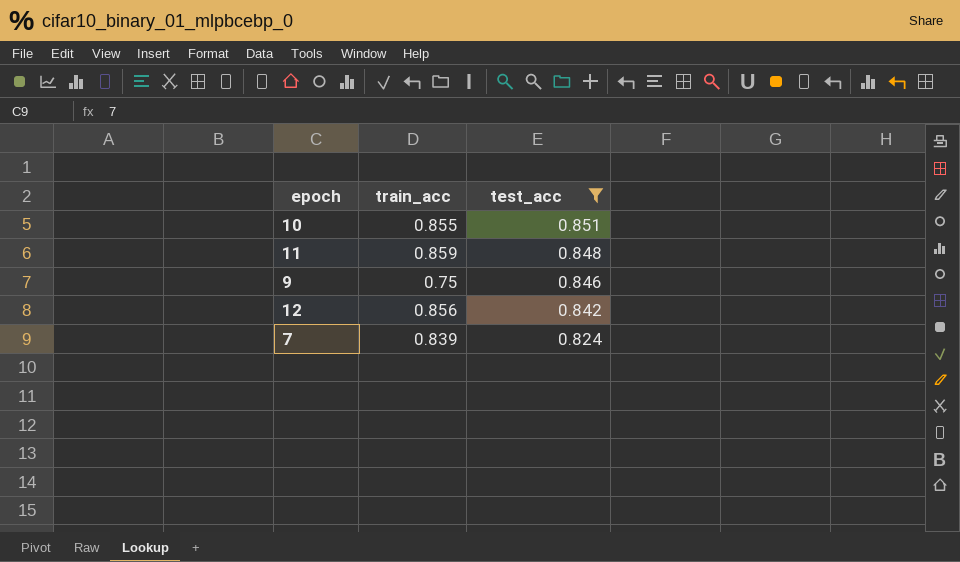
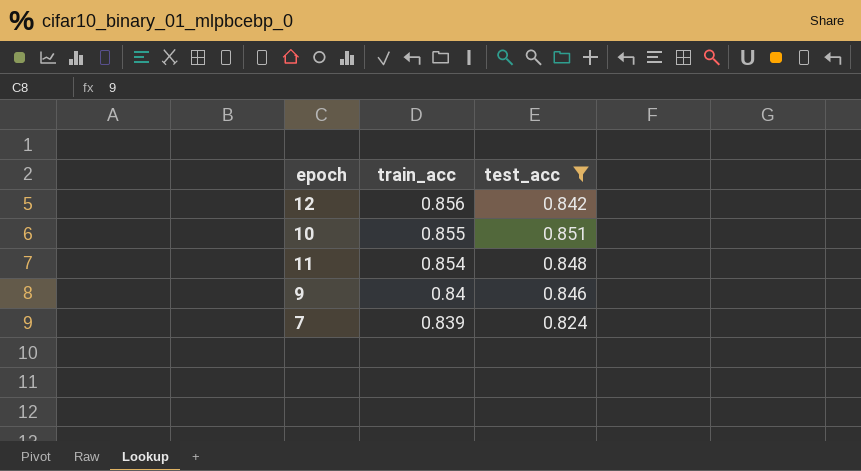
row order: test_acc descending -> train_acc descending
11 | train_acc: 0.859 -> 0.854
9 | train_acc: 0.75 -> 0.84

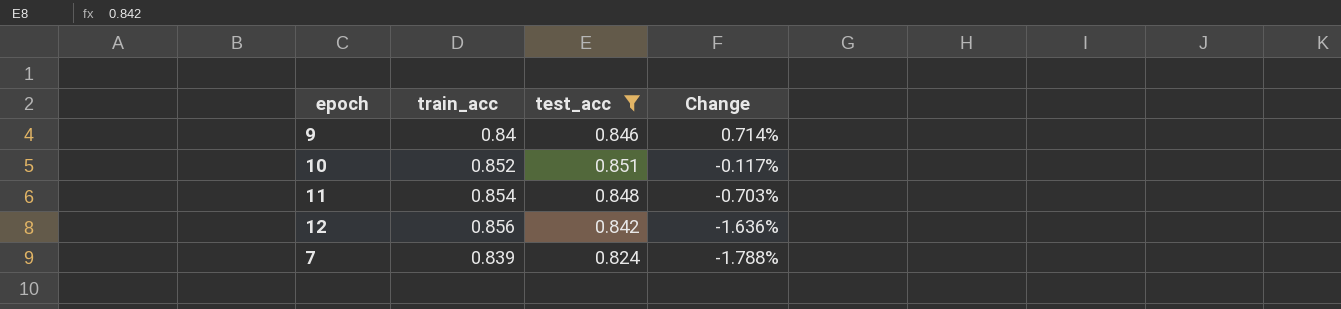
row order: train_acc descending -> Change descending
column Change | formula: none -> ([test_acc] - [train_acc]) / [train_acc]
10 | train_acc: 0.855 -> 0.852

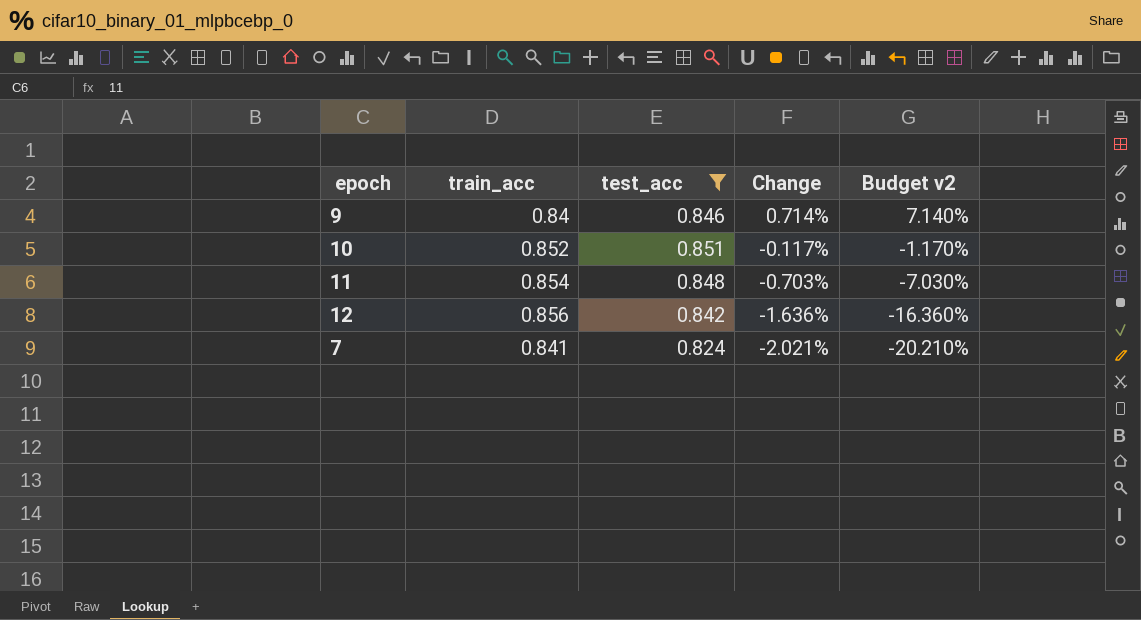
column Budget v2 | formula: none -> [Change] * 10
7 | train_acc: 0.839 -> 0.841
7 | Change: -1.788% -> -2.021%

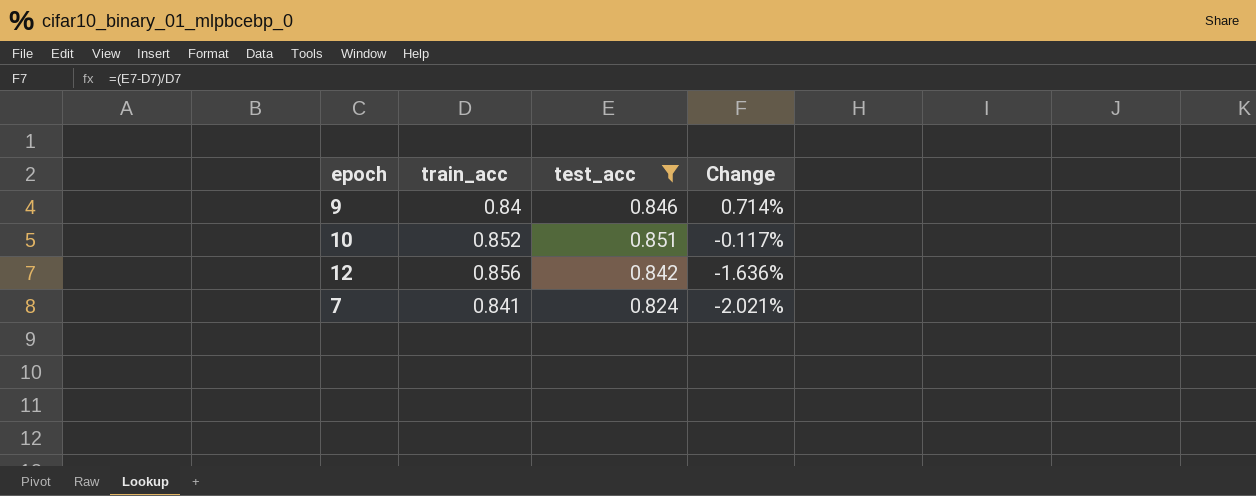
column Budget v2 | formula: [Change] * 10 -> none
row 11: 0.854 | 0.848 | -0.703% | -7.030% -> none

